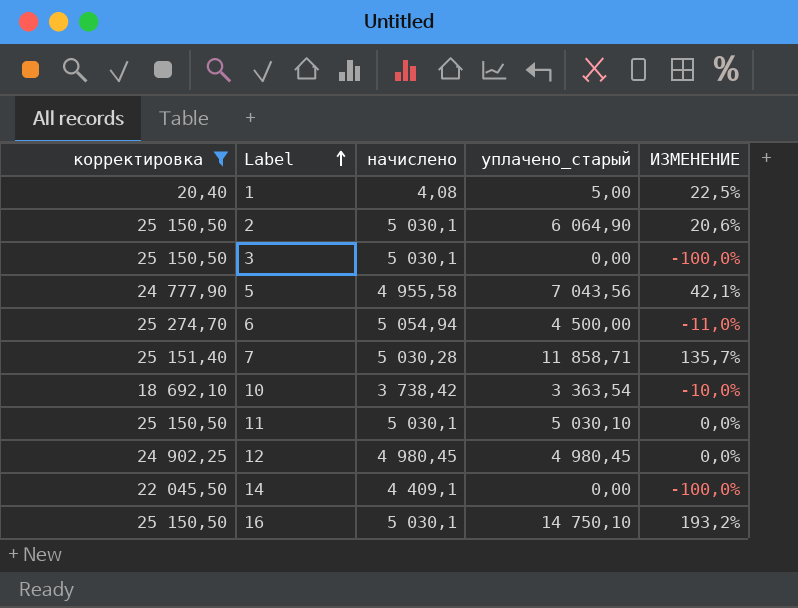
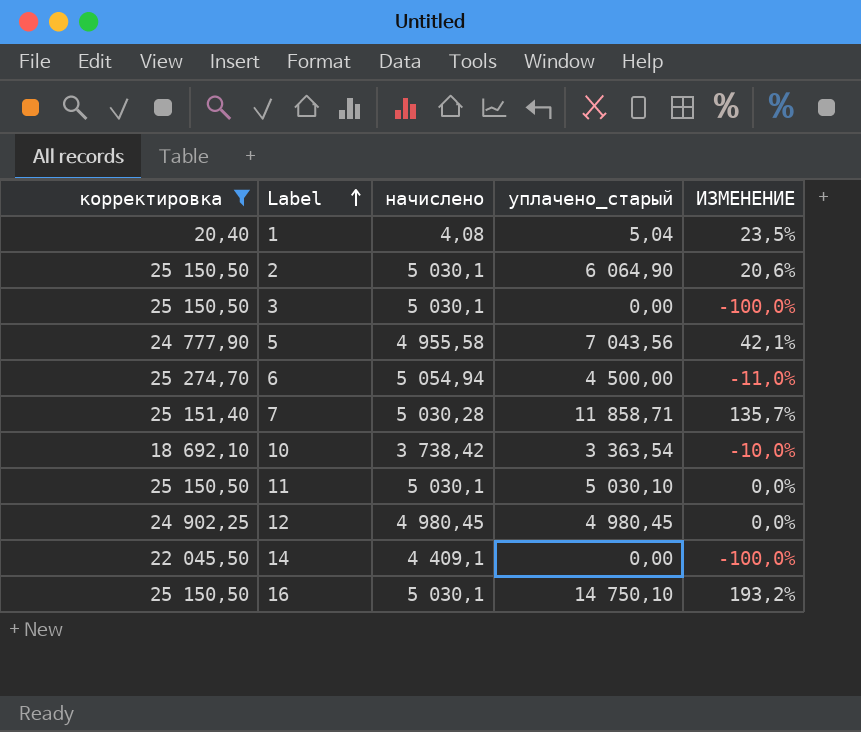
1 | уплачено_старый: 5,00 -> 5,04
1 | ИЗМЕНЕНИЕ: 22,5% -> 23,5%

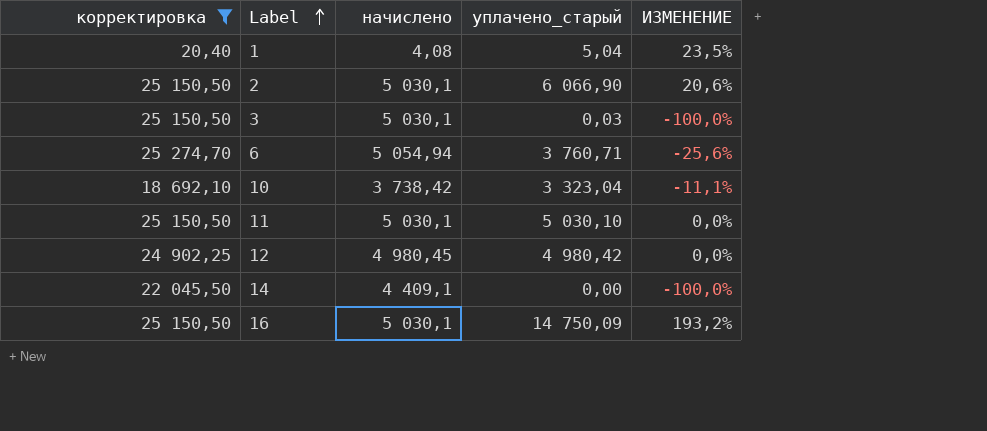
row 5: 24 777,90 | 4 955,58 | 7 043,56 | 42,1% -> none
row 7: 25 151,40 | 5 030,28 | 11 858,71 | 135,7% -> none
2 | уплачено_старый: 6 064,90 -> 6 066,90
3 | уплачено_старый: 0,00 -> 0,03
6 | уплачено_старый: 4 500,00 -> 3 760,71
6 | ИЗМЕНЕНИЕ: -11,0% -> -25,6%
10 | уплачено_старый: 3 363,54 -> 3 323,04
10 | ИЗМЕНЕНИЕ: -10,0% -> -11,1%
12 | уплачено_старый: 4 980,45 -> 4 980,42
16 | уплачено_старый: 14 750,10 -> 14 750,09

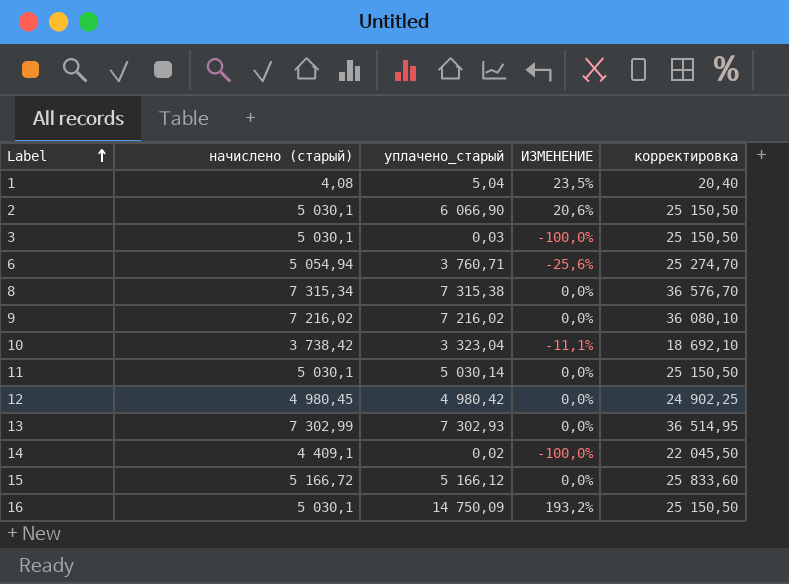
filter: корректировка <= 25 274,70 -> none
column name: начислено -> начислено (старый)
column корректировка | position: 1 -> 5
11 | уплачено_старый: 5 030,10 -> 5 030,14
14 | уплачено_старый: 0,00 -> 0,02

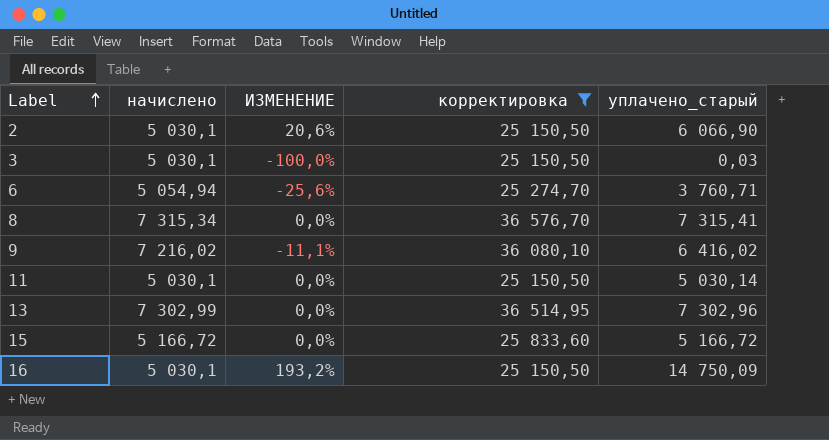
filter: none -> корректировка >= 25 150,50
column name: начислено (старый) -> начислено
column уплачено_старый | position: 3 -> 5
8 | уплачено_старый: 7 315,38 -> 7 315,41
9 | ИЗМЕНЕНИЕ: 0,0% -> -11,1%
9 | уплачено_старый: 7 216,02 -> 6 416,02
13 | уплачено_старый: 7 302,93 -> 7 302,96
15 | уплачено_старый: 5 166,12 -> 5 166,72

